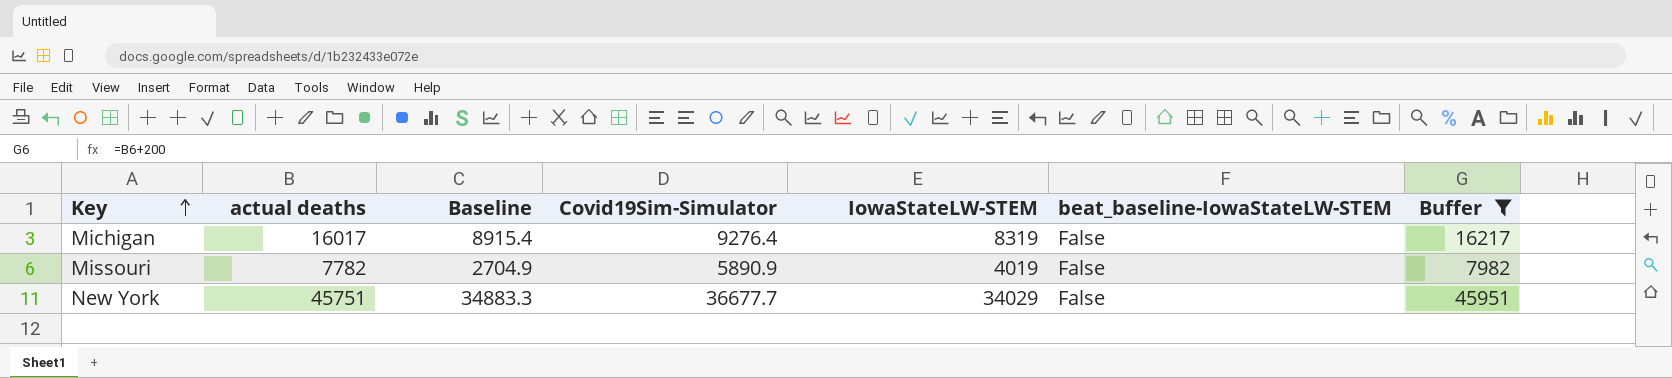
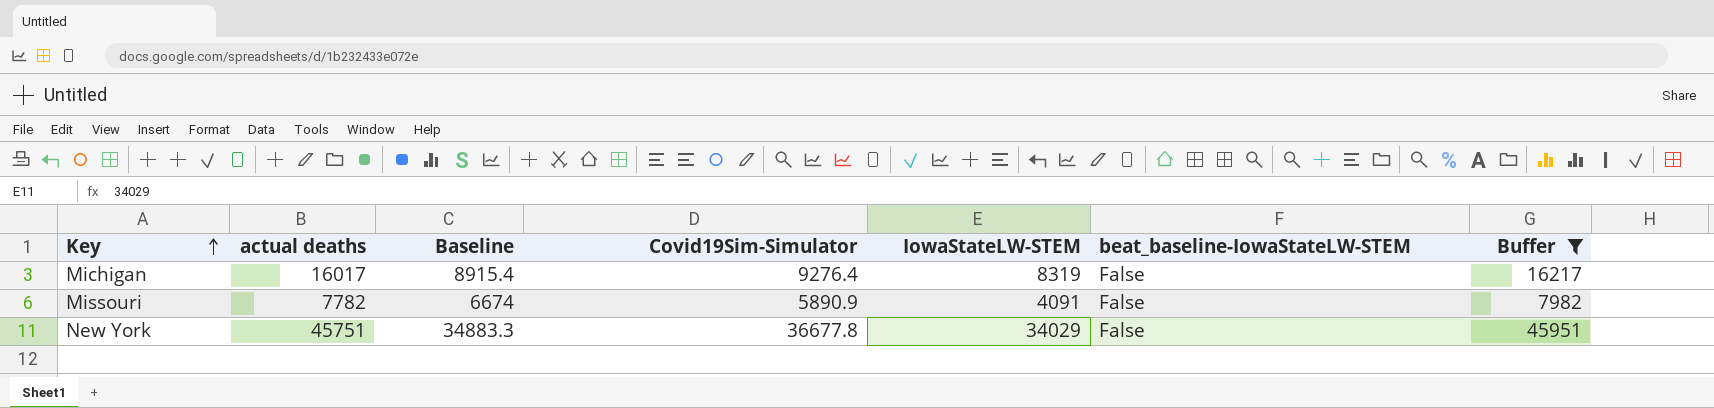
Missouri | Baseline: 2704.9 -> 6674
Missouri | IowaStateLW-STEM: 4019 -> 4091
New York | Covid19Sim-Simulator: 36677.7 -> 36677.8

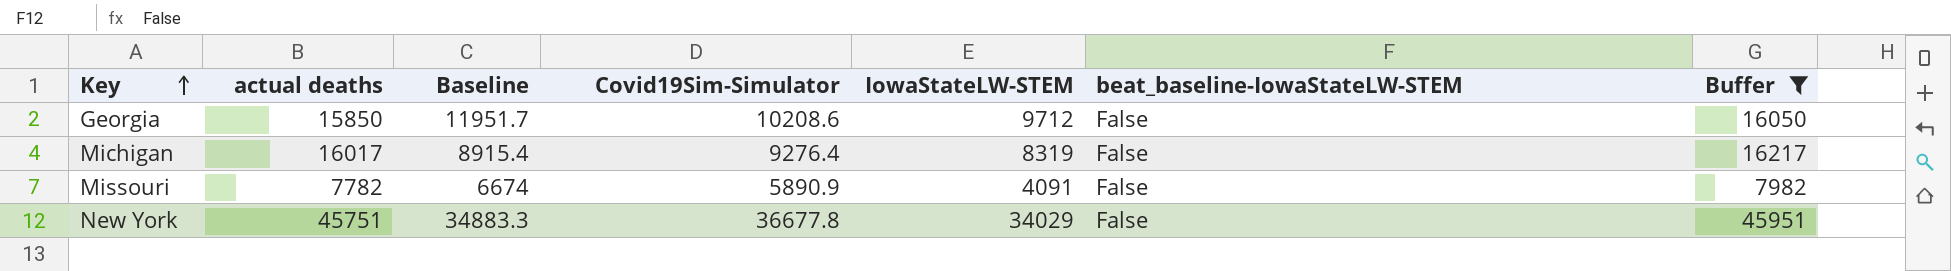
row Georgia: none -> 15850 | 11951.7 | 10208.6 | 9712 | False | 16050

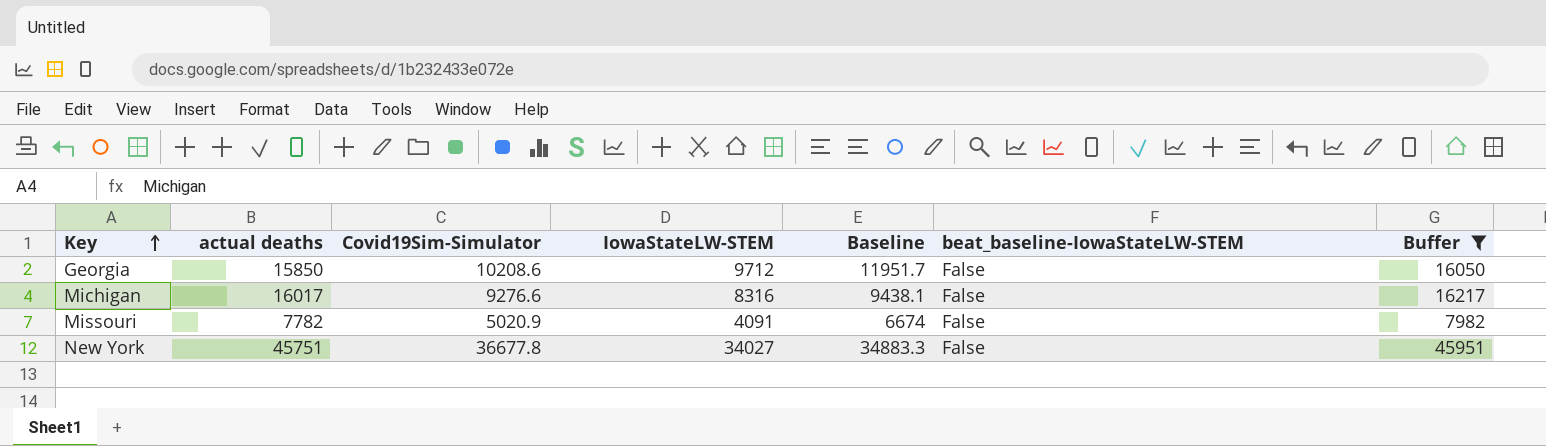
column Baseline | position: 3 -> 5
Michigan | Covid19Sim-Simulator: 9276.4 -> 9276.6
Michigan | IowaStateLW-STEM: 8319 -> 8316
Michigan | Baseline: 8915.4 -> 9438.1
Missouri | Covid19Sim-Simulator: 5890.9 -> 5020.9
New York | IowaStateLW-STEM: 34029 -> 34027

